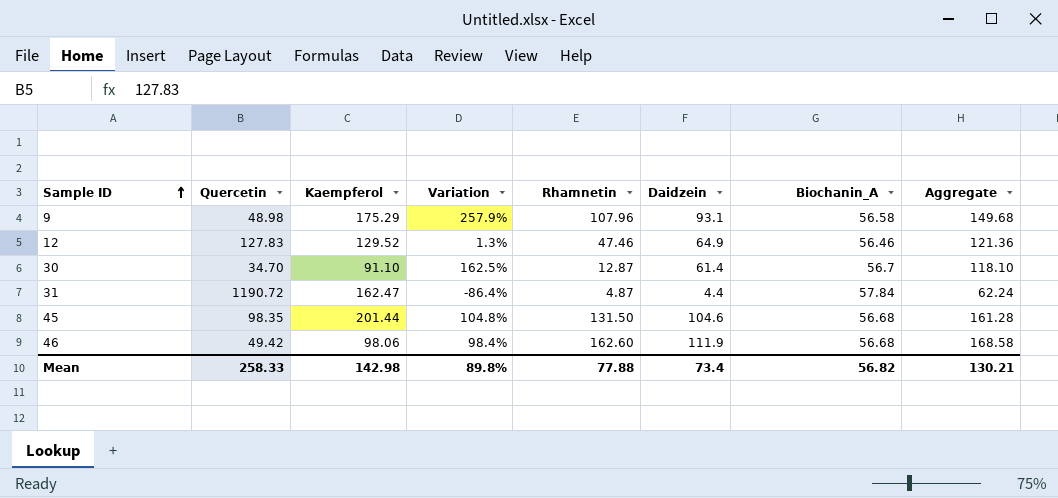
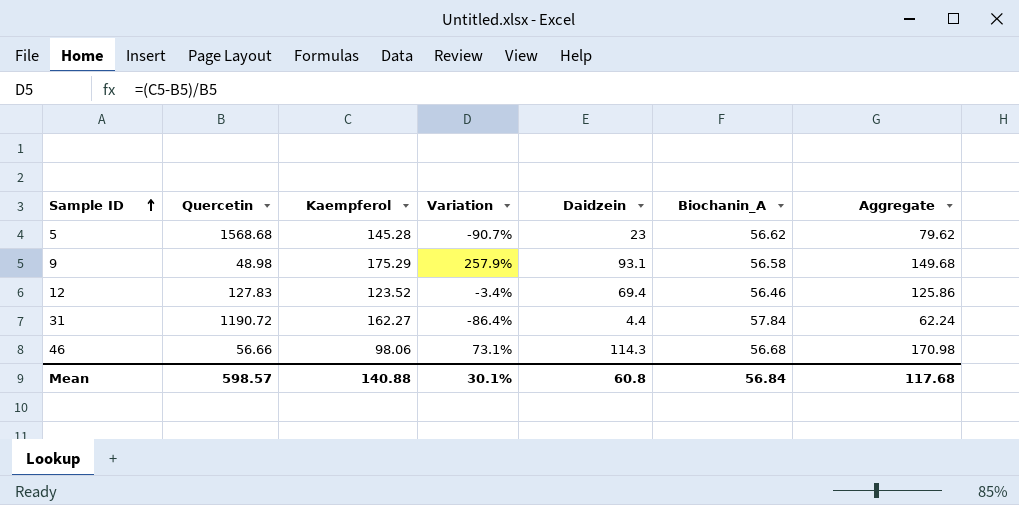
column Rhamnetin | position: 5 -> none
row 30: 34.70 | 91.10 | 162.5% | 12.87 | 61.4 | 56.7 | 118.10 -> none
row 45: 98.35 | 201.44 | 104.8% | 131.50 | 104.6 | 56.68 | 161.28 -> none
row 5: none -> 1568.68 | 145.28 | -90.7% | 23 | 56.62 | 79.62
12 | Kaempferol: 129.52 -> 123.52
12 | Variation: 1.3% -> -3.4%
12 | Daidzein: 64.9 -> 69.4
12 | Aggregate: 121.36 -> 125.86
31 | Kaempferol: 162.47 -> 162.27
46 | Quercetin: 49.42 -> 56.66
46 | Variation: 98.4% -> 73.1%
46 | Daidzein: 111.9 -> 114.3
46 | Aggregate: 168.58 -> 170.98
Mean | Quercetin: 258.33 -> 598.57
Mean | Kaempferol: 142.98 -> 140.88
Mean | Variation: 89.8% -> 30.1%
Mean | Daidzein: 73.4 -> 60.8
Mean | Biochanin_A: 56.82 -> 56.84
Mean | Aggregate: 130.21 -> 117.68

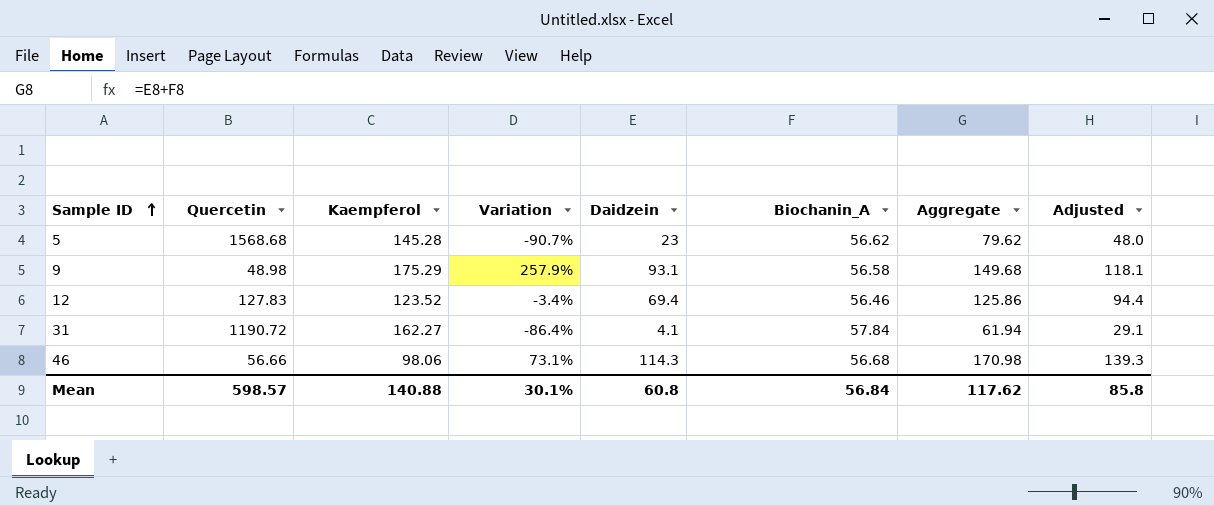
column Adjusted | formula: none -> [Daidzein] + 25
31 | Daidzein: 4.4 -> 4.1
31 | Aggregate: 62.24 -> 61.94
Mean | Aggregate: 117.68 -> 117.62

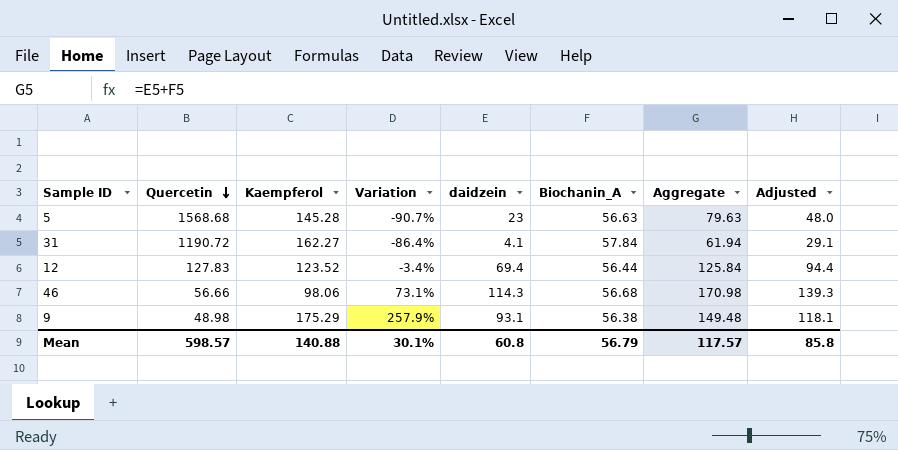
row order: Sample ID ascending -> Quercetin descending
column name: Daidzein -> daidzein
5 | Biochanin_A: 56.62 -> 56.63
5 | Aggregate: 79.62 -> 79.63
12 | Biochanin_A: 56.46 -> 56.44
12 | Aggregate: 125.86 -> 125.84
9 | Biochanin_A: 56.58 -> 56.38
9 | Aggregate: 149.68 -> 149.48
Mean | Biochanin_A: 56.84 -> 56.79
Mean | Aggregate: 117.62 -> 117.57

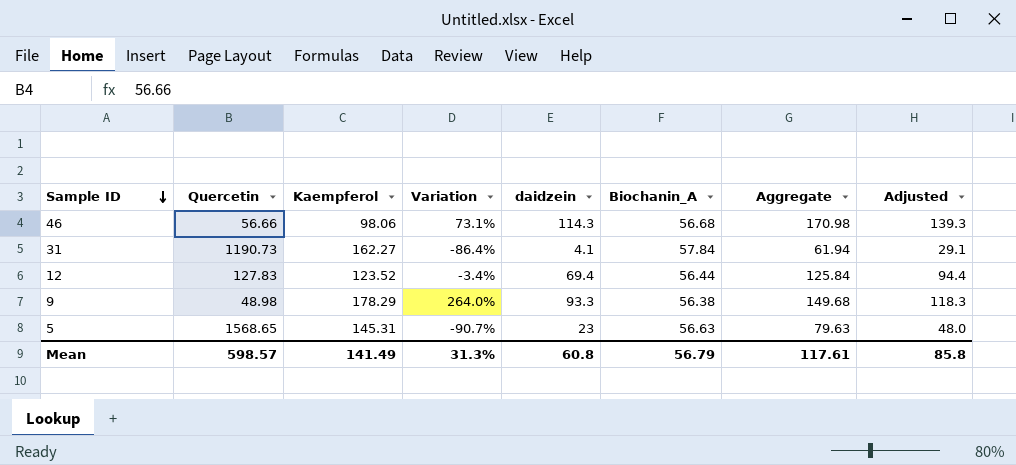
row order: Quercetin descending -> Sample ID descending
31 | Quercetin: 1190.72 -> 1190.73
9 | Kaempferol: 175.29 -> 178.29
9 | Variation: 257.9% -> 264.0%
9 | daidzein: 93.1 -> 93.3
9 | Aggregate: 149.48 -> 149.68
9 | Adjusted: 118.1 -> 118.3
5 | Quercetin: 1568.68 -> 1568.65
5 | Kaempferol: 145.28 -> 145.31
Mean | Kaempferol: 140.88 -> 141.49
Mean | Variation: 30.1% -> 31.3%
Mean | Aggregate: 117.57 -> 117.61

